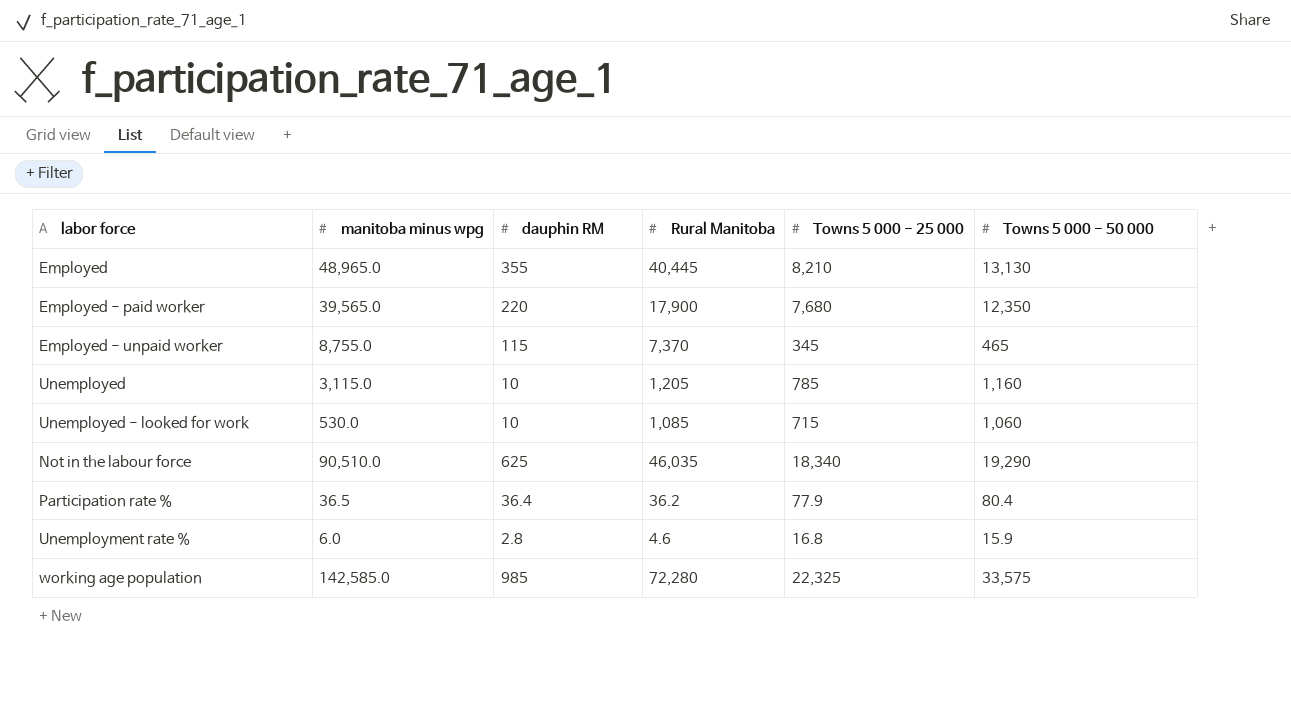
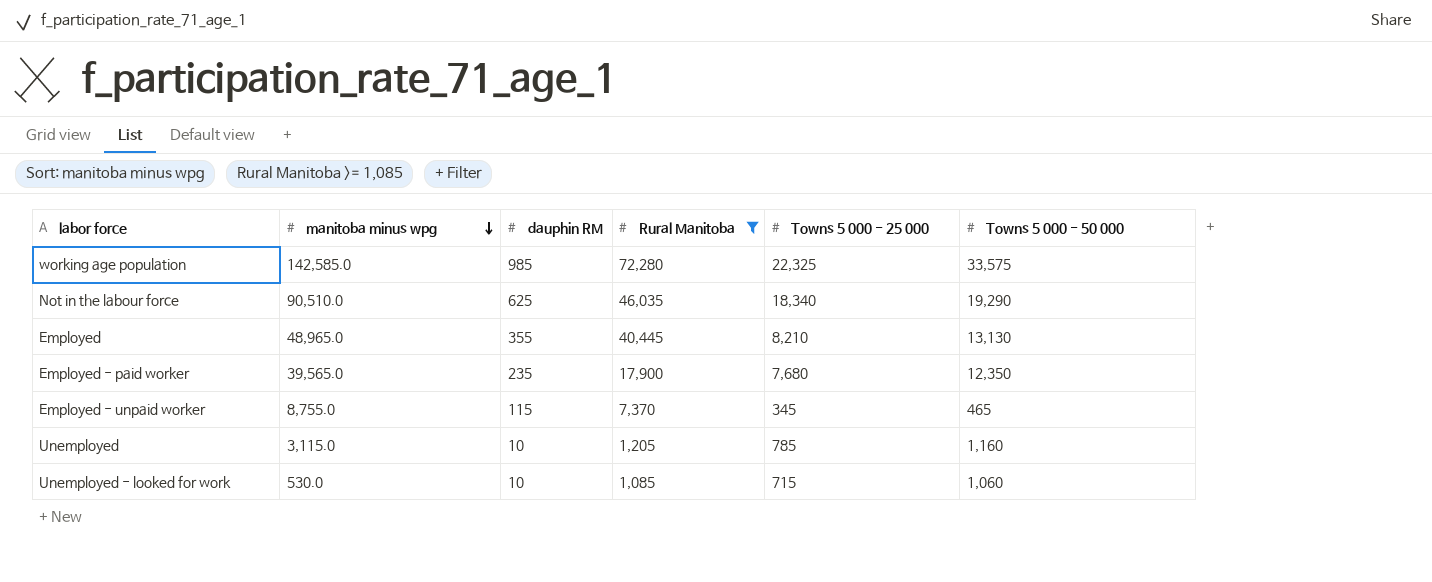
filter: none -> Rural Manitoba >= 1,085
row order: none -> manitoba minus wpg descending
Employed - paid worker | dauphin RM: 220 -> 235

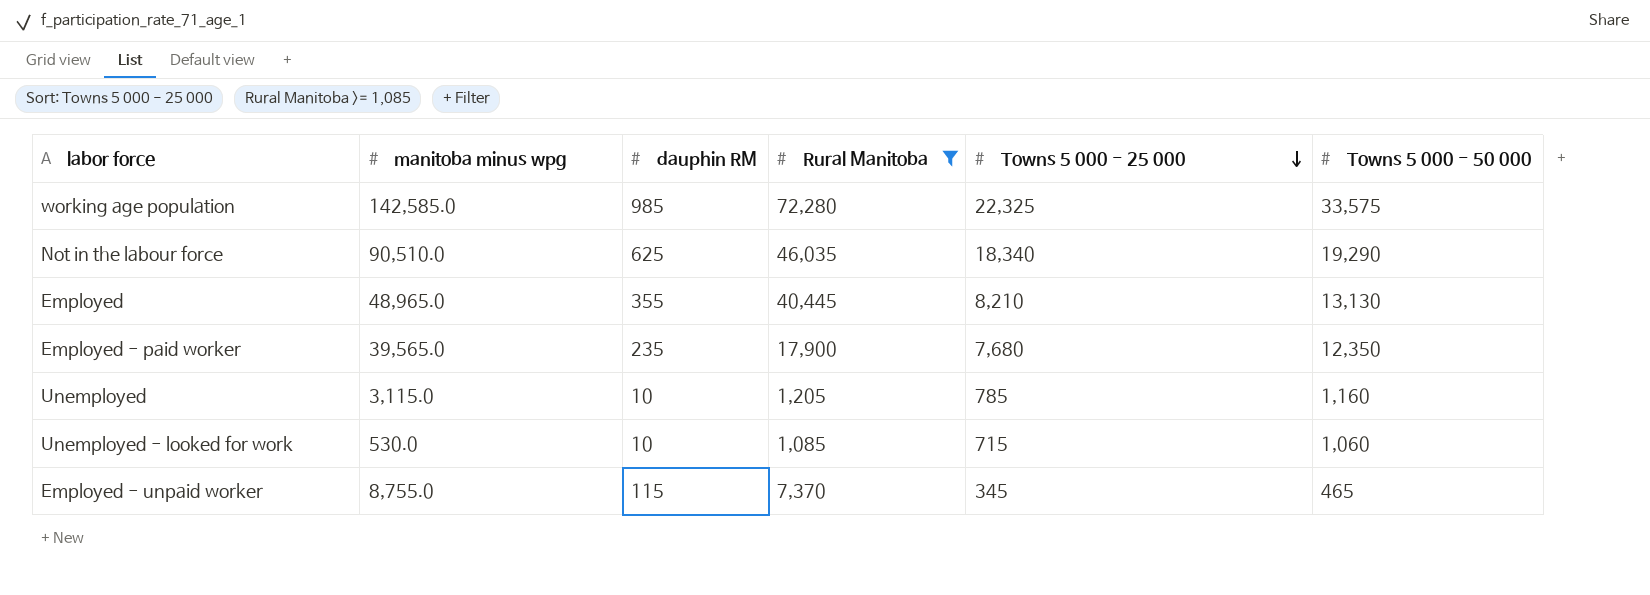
row order: manitoba minus wpg descending -> Towns 5 000 - 25 000 descending

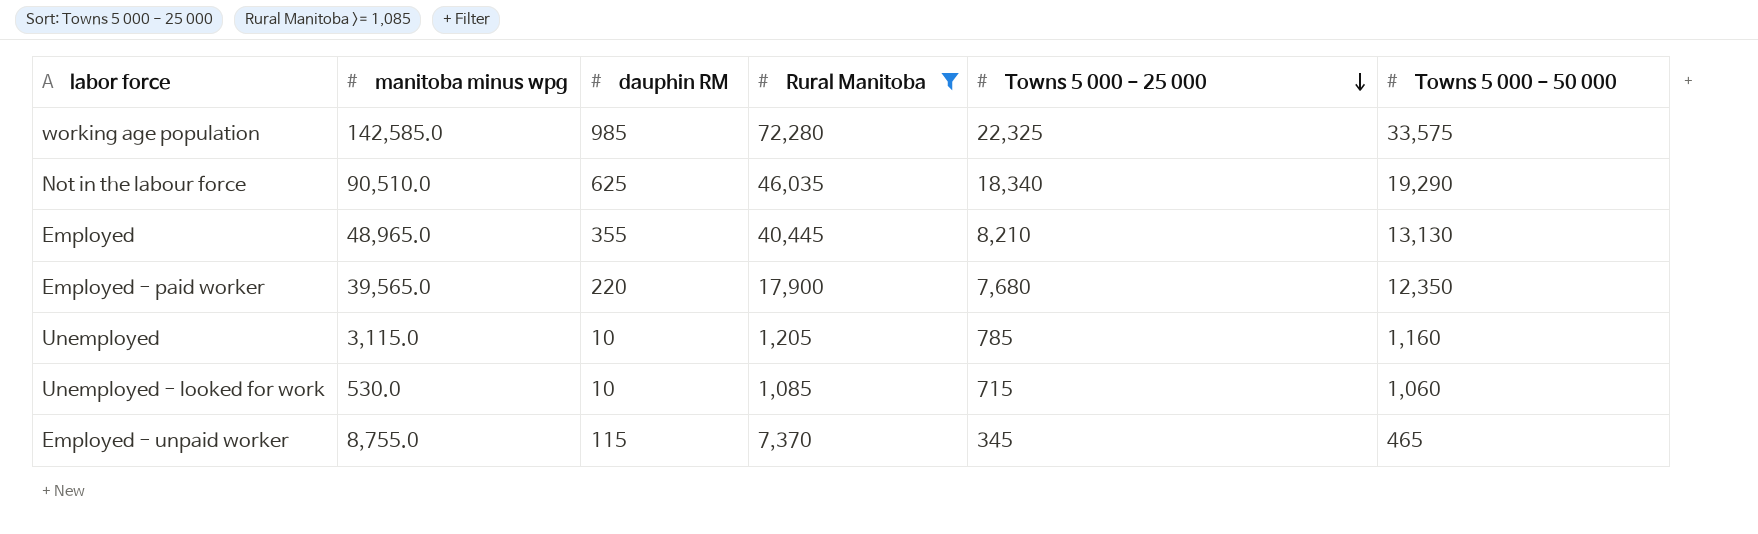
Employed - paid worker | dauphin RM: 235 -> 220

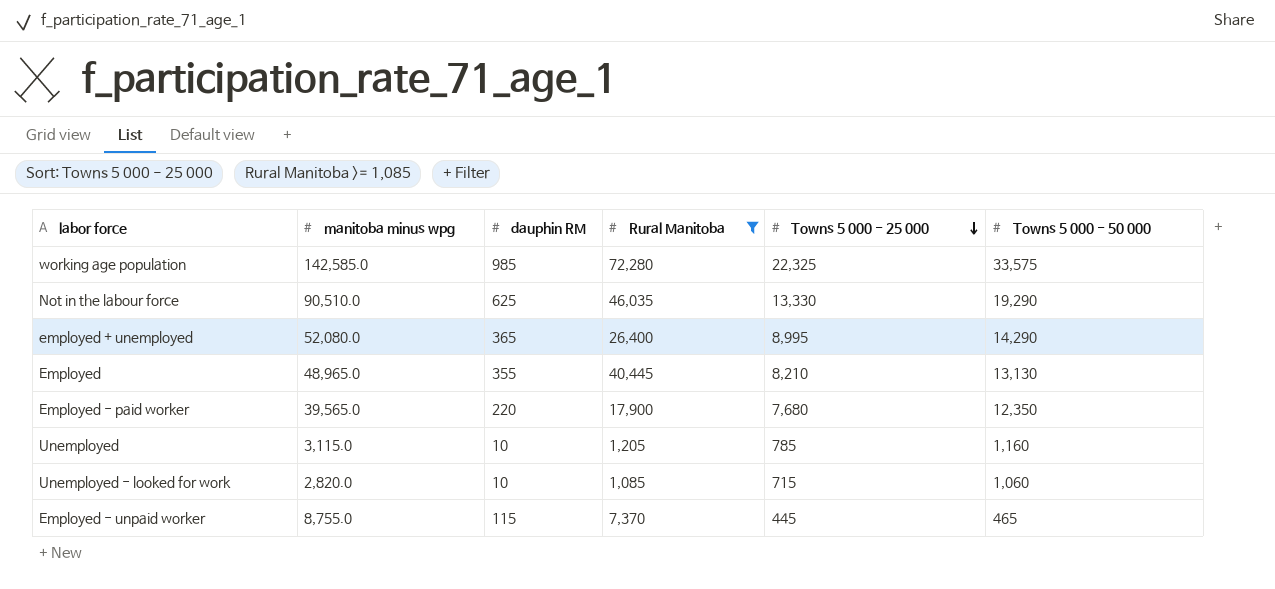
Not in the labour force | Towns 5 000 - 25 000: 18,340 -> 13,330
row employed + unemployed: none -> 52,080.0 | 365 | 26,400 | 8,995 | 14,290
Unemployed - looked for work | manitoba minus wpg: 530.0 -> 2,820.0
Employed - unpaid worker | Towns 5 000 - 25 000: 345 -> 445

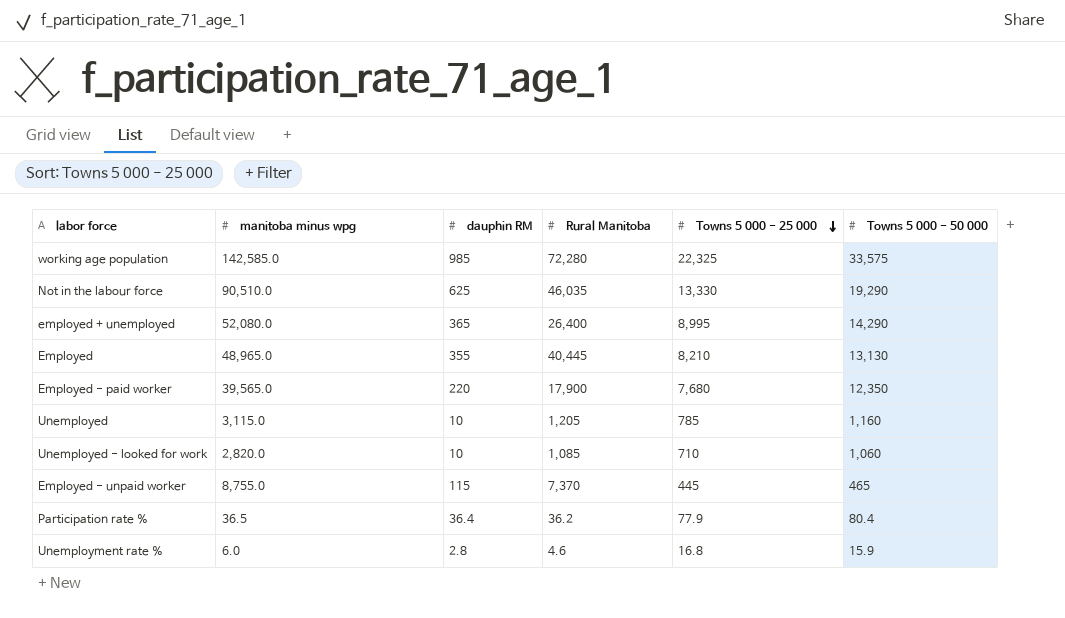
filter: Rural Manitoba >= 1,085 -> none
Unemployed - looked for work | Towns 5 000 - 25 000: 715 -> 710

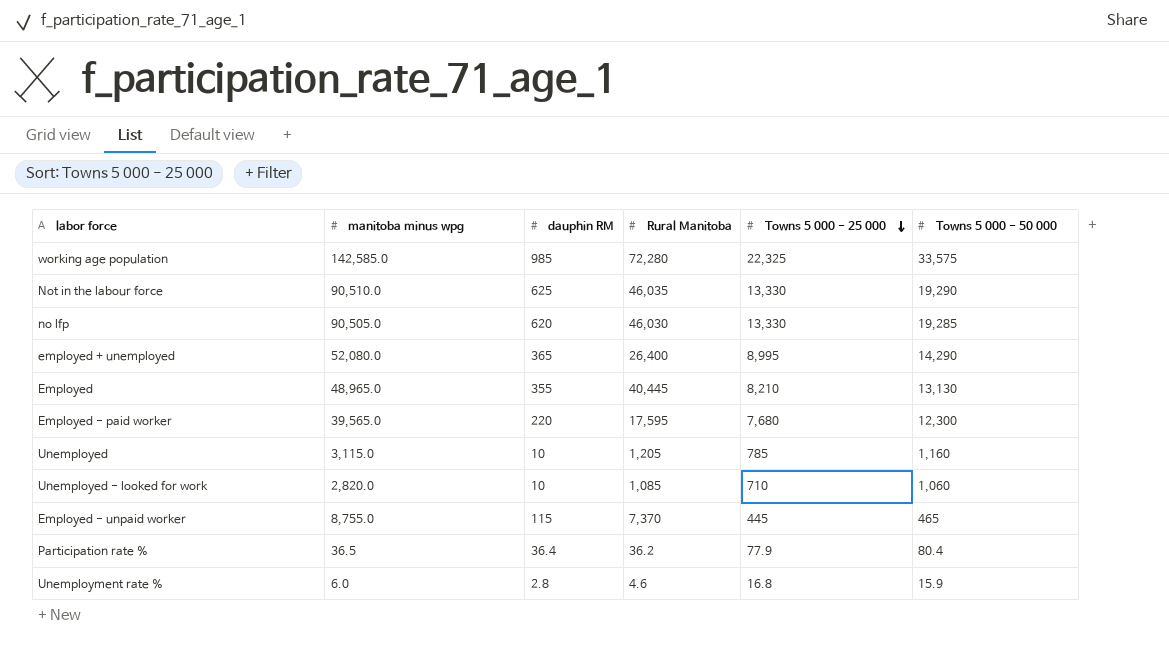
row no lfp: none -> 90,505.0 | 620 | 46,030 | 13,330 | 19,285
Employed - paid worker | Rural Manitoba: 17,900 -> 17,595
Employed - paid worker | Towns 5 000 - 50 000: 12,350 -> 12,300

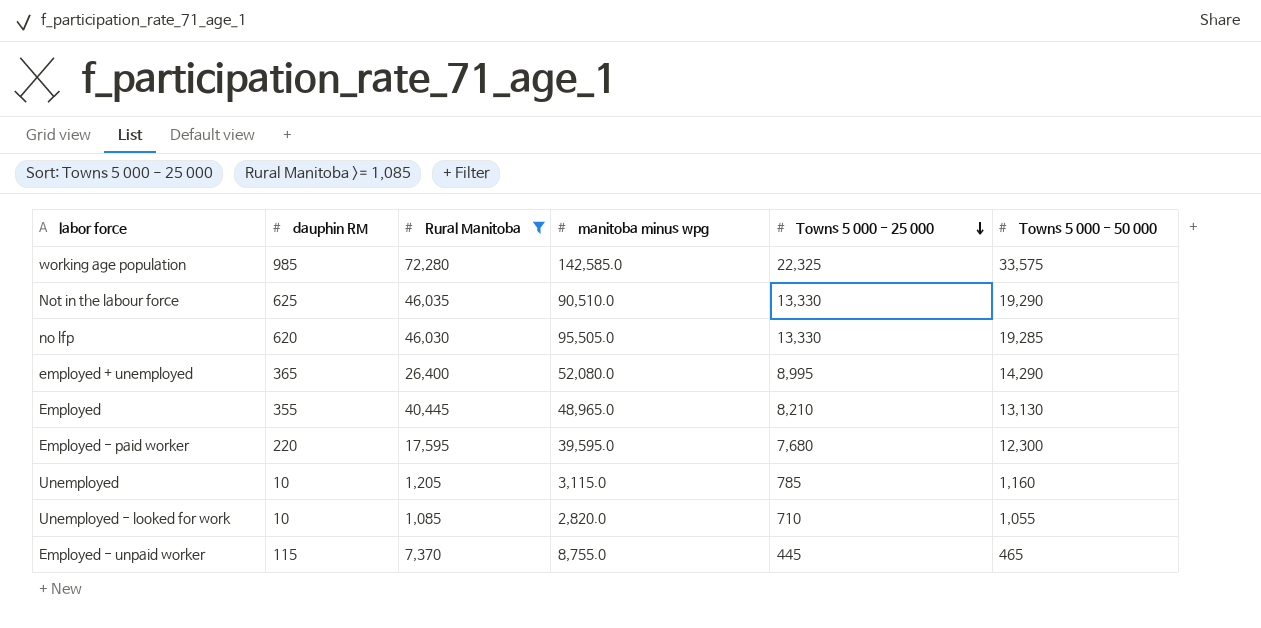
filter: none -> Rural Manitoba >= 1,085
column manitoba minus wpg | position: 2 -> 4
no lfp | manitoba minus wpg: 90,505.0 -> 95,505.0
Employed - paid worker | manitoba minus wpg: 39,565.0 -> 39,595.0
Unemployed - looked for work | Towns 5 000 - 50 000: 1,060 -> 1,055

